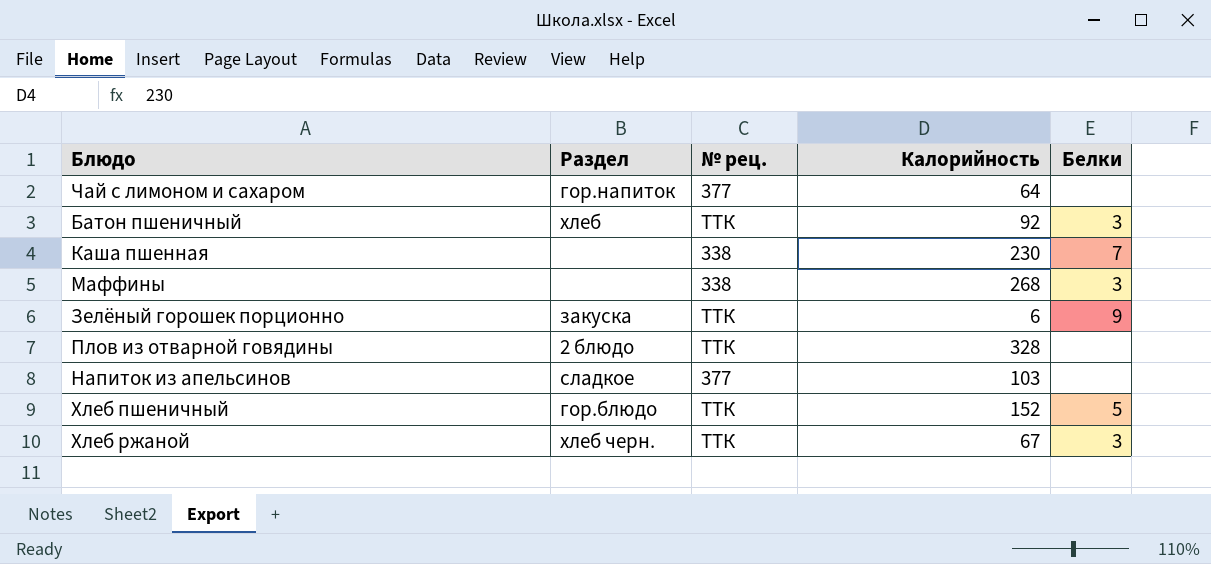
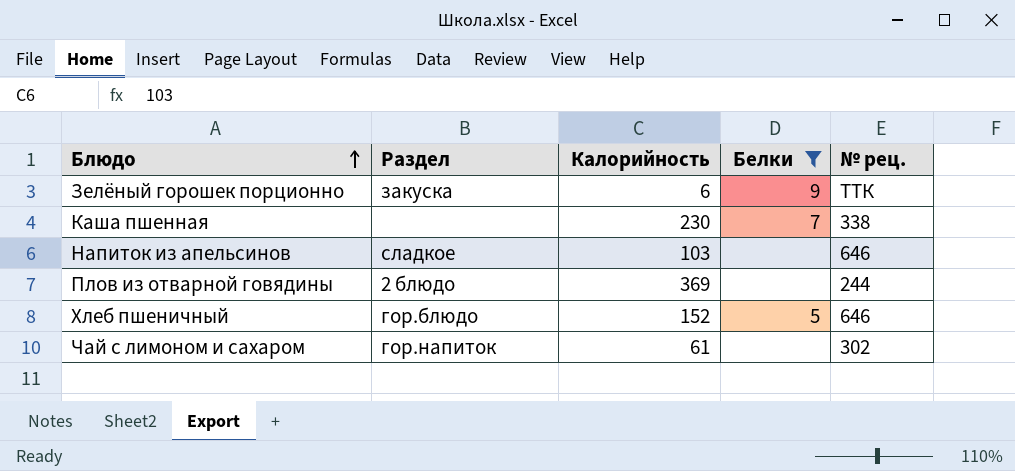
filter: none -> Белки != 3
row order: none -> Блюдо ascending
column № рец. | position: 3 -> 5
Напиток из апельсинов | № рец.: 377 -> 646
Плов из отварной говядины | Калорийность: 328 -> 369
Плов из отварной говядины | № рец.: ТТК -> 244
Хлеб пшеничный | № рец.: ТТК -> 646
Чай с лимоном и сахаром | Калорийность: 64 -> 61
Чай с лимоном и сахаром | № рец.: 377 -> 302

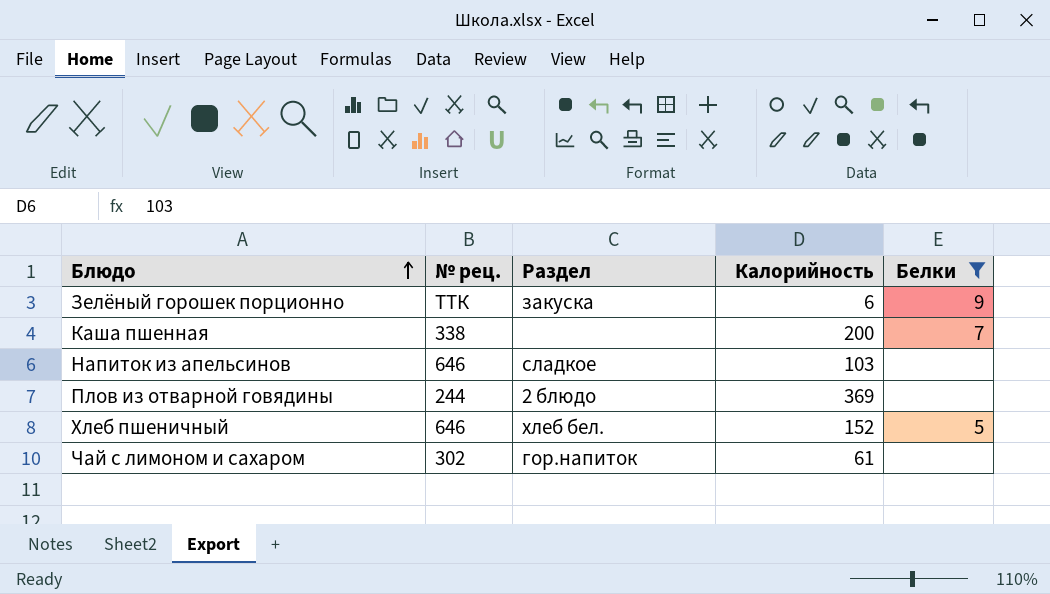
column № рец. | position: 5 -> 2
Каша пшенная | Калорийность: 230 -> 200
Хлеб пшеничный | Раздел: гор.блюдо -> хлеб бел.

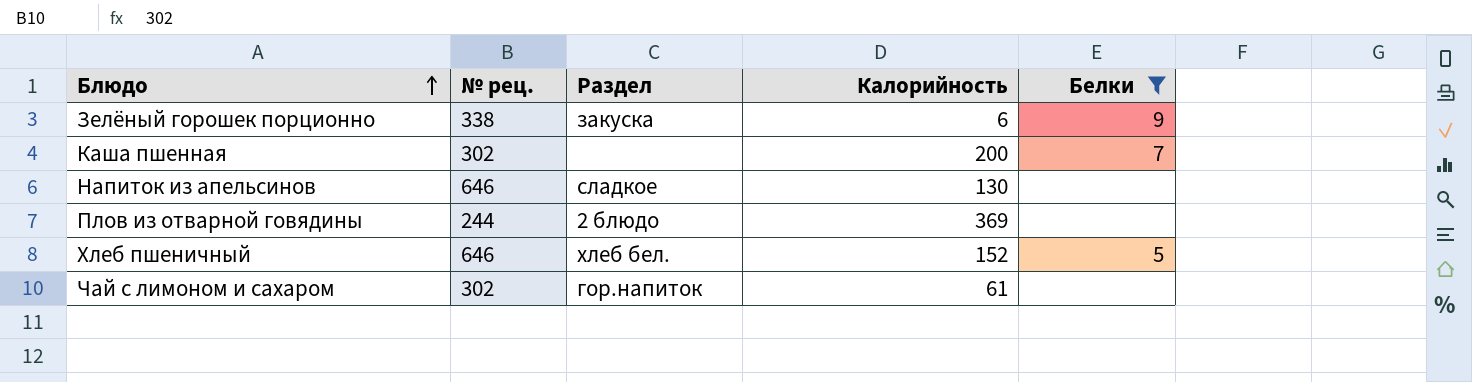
Зелёный горошек порционно | № рец.: ТТК -> 338
Каша пшенная | № рец.: 338 -> 302
Напиток из апельсинов | Калорийность: 103 -> 130

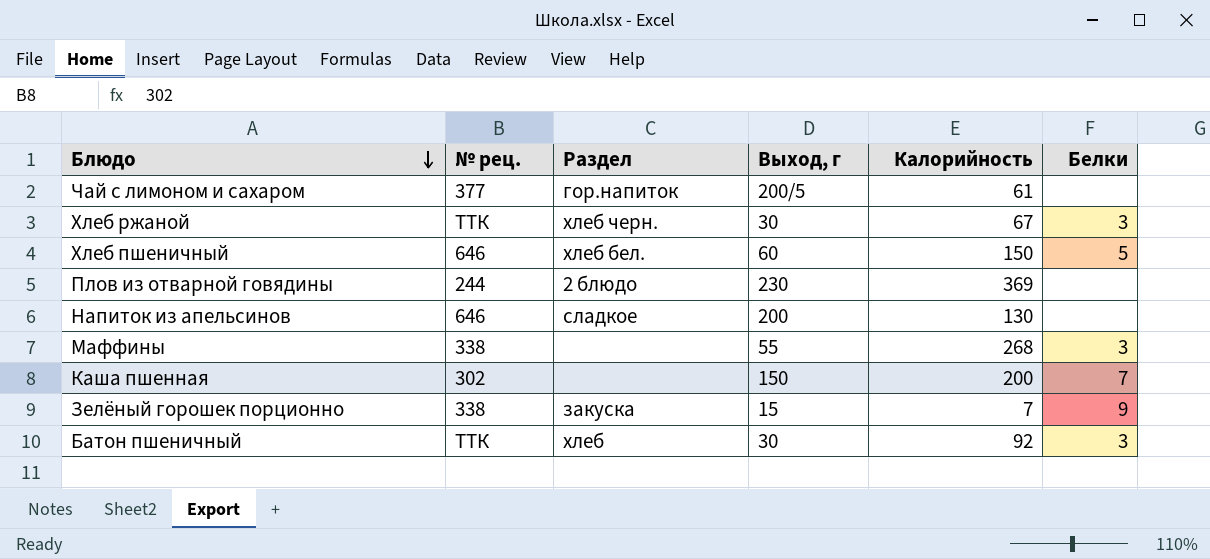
filter: Белки != 3 -> none
row order: Блюдо ascending -> Блюдо descending
column Выход, г | position: none -> 4
Чай с лимоном и сахаром | № рец.: 302 -> 377
Хлеб пшеничный | Калорийность: 152 -> 150
Зелёный горошек порционно | Калорийность: 6 -> 7

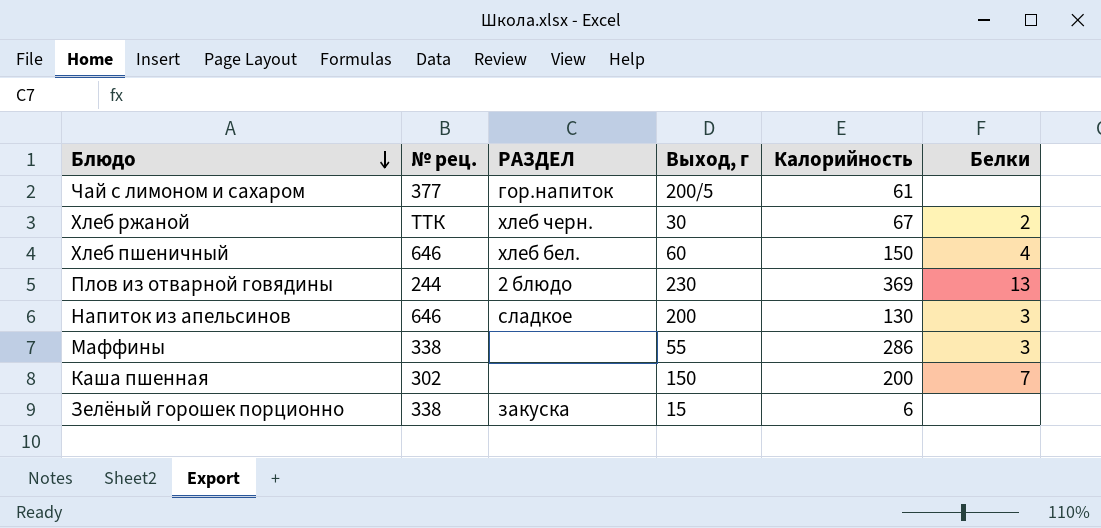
column name: Раздел -> РАЗДЕЛ
row Батон пшеничный: ТТК | хлеб | 30 | 92 | 3 -> none
Хлеб ржаной | Белки: 3 -> 2
Хлеб пшеничный | Белки: 5 -> 4
Плов из отварной говядины | Белки: none -> 13
Напиток из апельсинов | Белки: none -> 3
Маффины | Калорийность: 268 -> 286
Зелёный горошек порционно | Калорийность: 7 -> 6
Зелёный горошек порционно | Белки: 9 -> none

